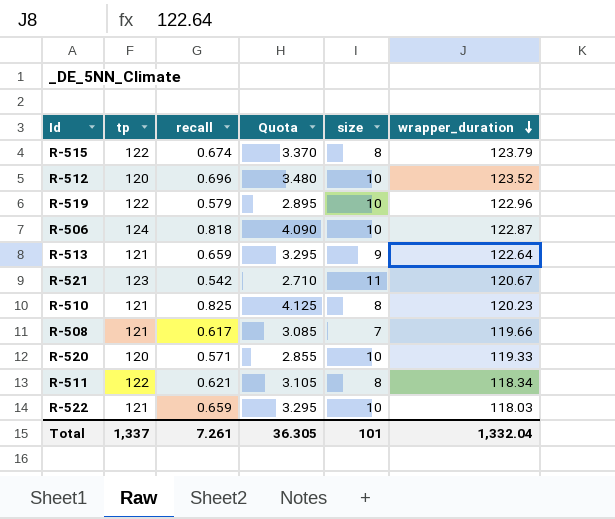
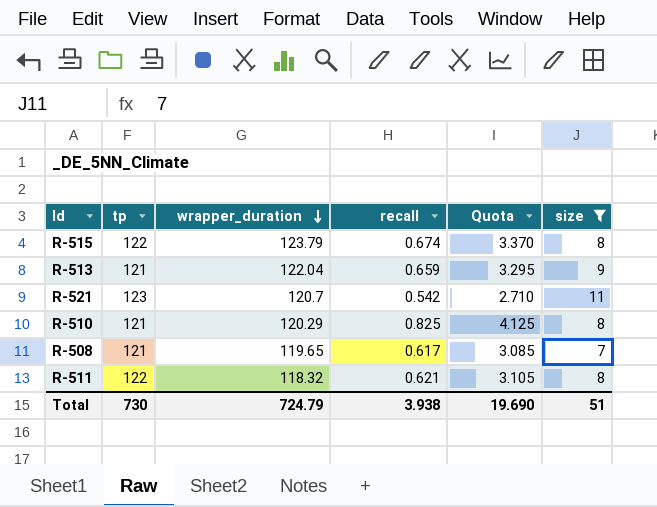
filter: none -> size != 10
column wrapper_duration | position: 6 -> 3
R-513 | wrapper_duration: 122.64 -> 122.04
R-521 | wrapper_duration: 120.67 -> 120.7
R-510 | wrapper_duration: 120.23 -> 120.29
R-508 | wrapper_duration: 119.66 -> 119.65
R-511 | wrapper_duration: 118.34 -> 118.32
Total | tp: 1,337 -> 730
Total | wrapper_duration: 1,332.04 -> 724.79
Total | recall: 7.261 -> 3.938
Total | Quota: 36.305 -> 19.690
Total | size: 101 -> 51

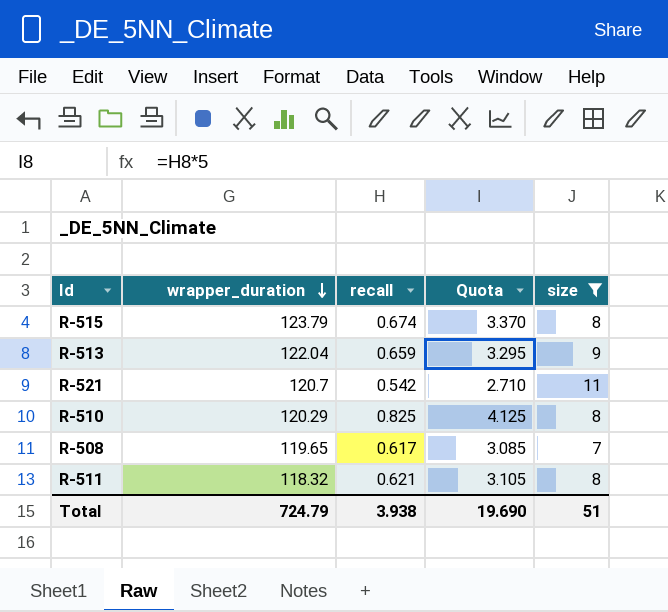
column tp | position: 2 -> none

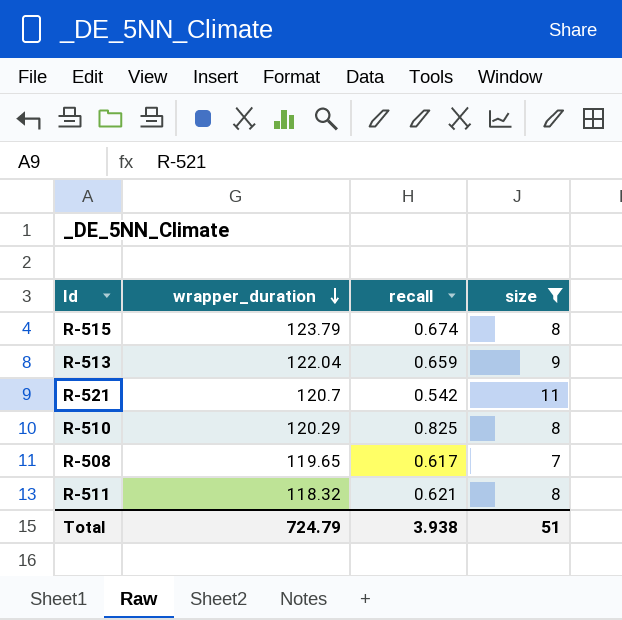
column Quota | formula: [recall] * 5 -> none

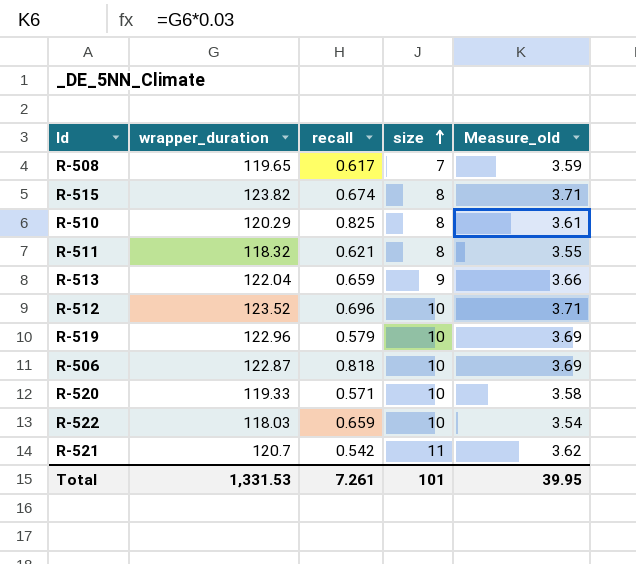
filter: size != 10 -> none
row order: wrapper_duration descending -> size ascending
column Measure_old | formula: none -> [wrapper_duration] * 0.03
R-515 | wrapper_duration: 123.79 -> 123.82
Total | wrapper_duration: 724.79 -> 1,331.53
Total | recall: 3.938 -> 7.261
Total | size: 51 -> 101

